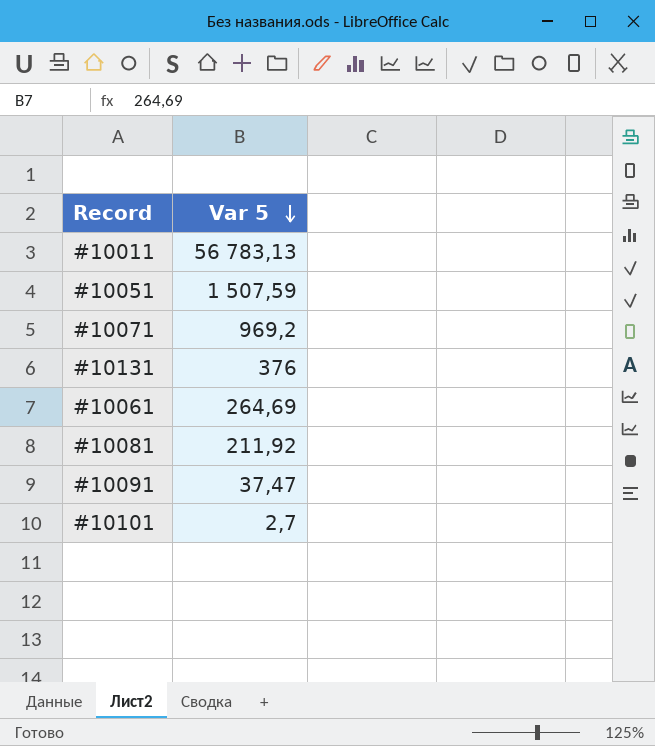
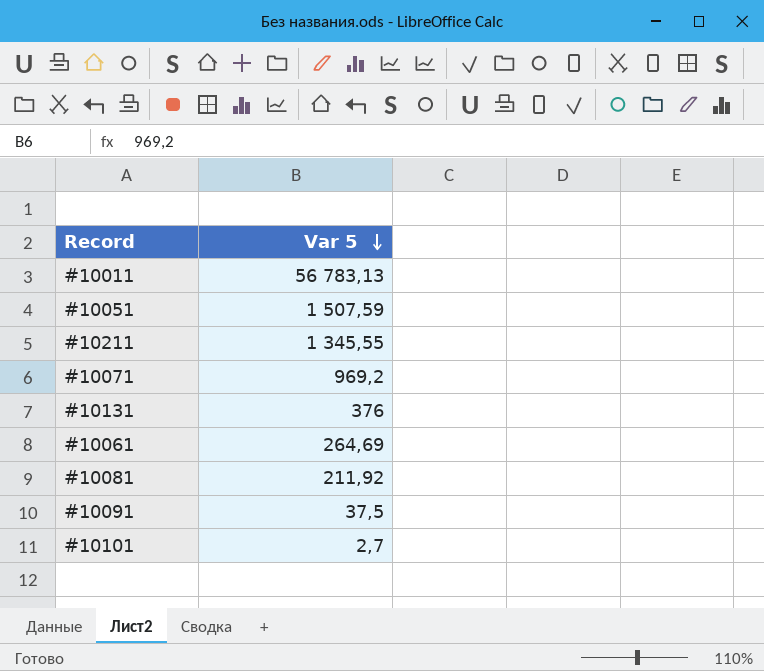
row #10211: none -> 1 345,55
#10091 | Var 5: 37,47 -> 37,5

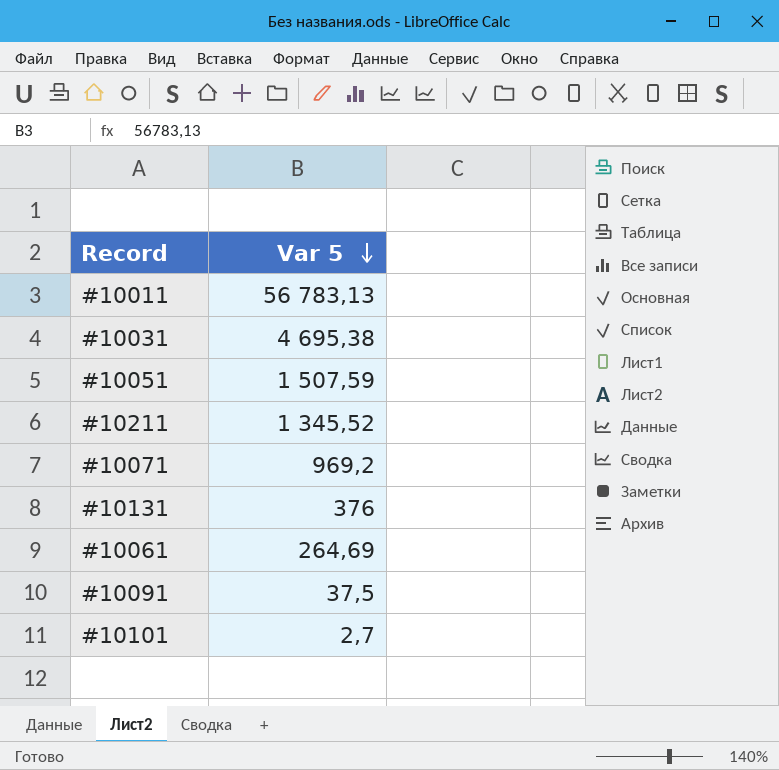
row #10081: 211,92 -> none
row #10031: none -> 4 695,38
#10211 | Var 5: 1 345,55 -> 1 345,52

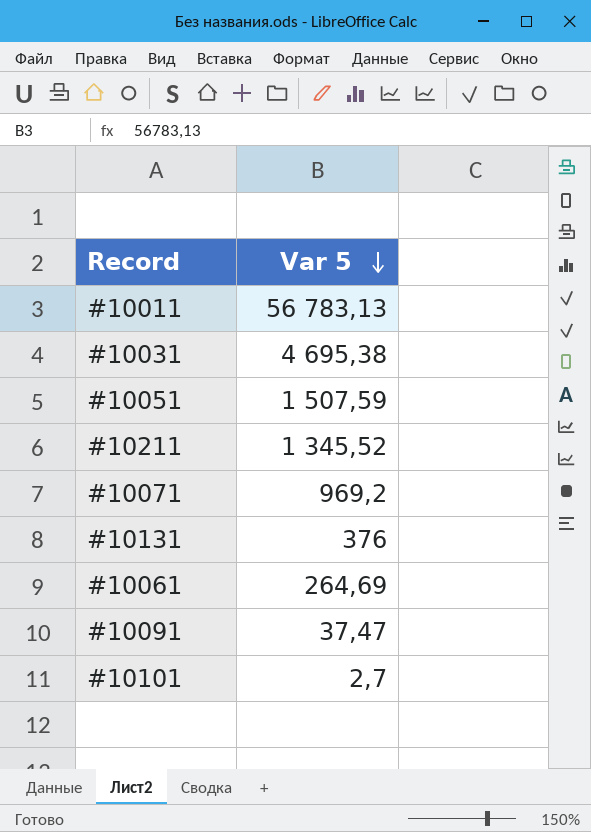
#10091 | Var 5: 37,5 -> 37,47

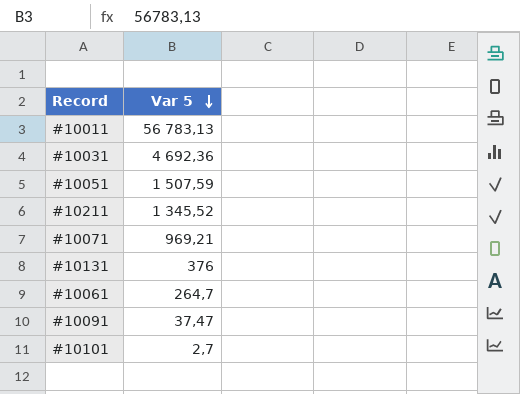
#10031 | Var 5: 4 695,38 -> 4 692,36
#10071 | Var 5: 969,2 -> 969,21
#10061 | Var 5: 264,69 -> 264,7

